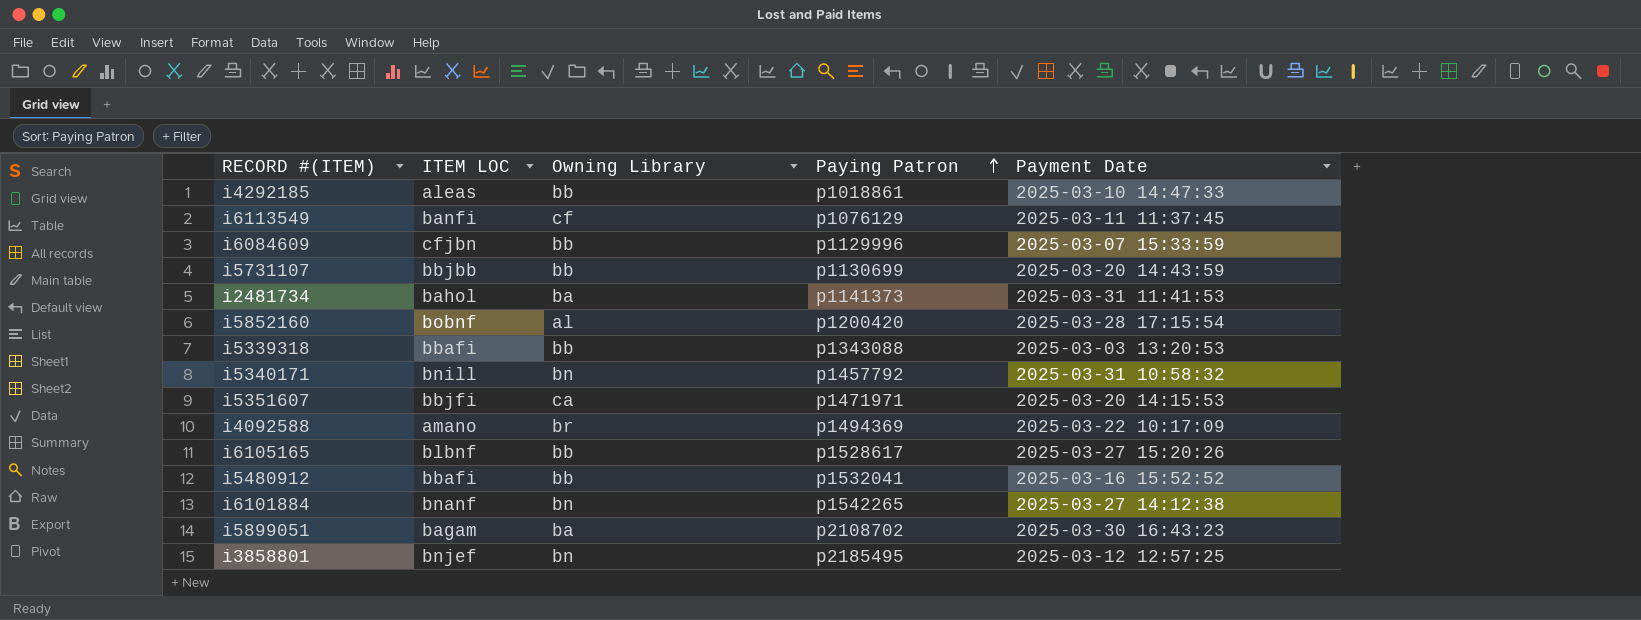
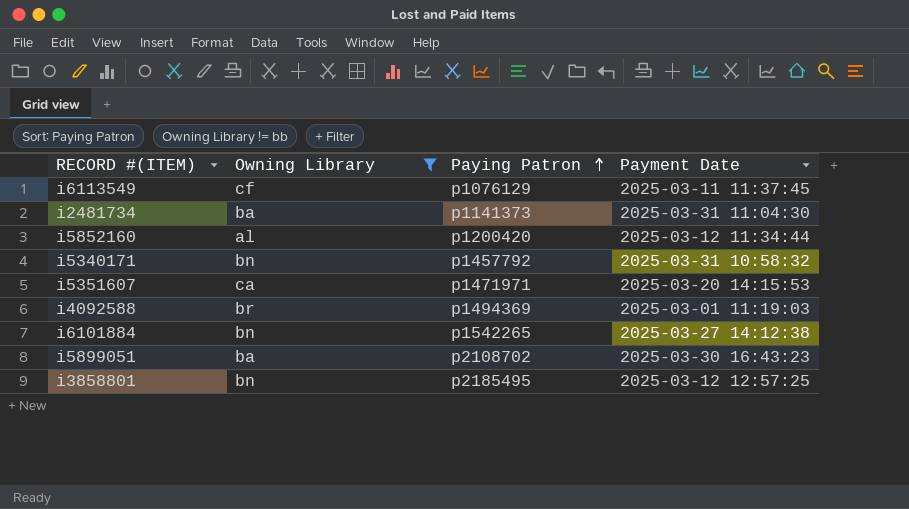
filter: none -> Owning Library != bb
column ITEM LOC | position: 2 -> none
i2481734 | Payment Date: 2025-03-31 11:41:53 -> 2025-03-31 11:04:30
i5852160 | Payment Date: 2025-03-28 17:15:54 -> 2025-03-12 11:34:44
i4092588 | Payment Date: 2025-03-22 10:17:09 -> 2025-03-01 11:19:03

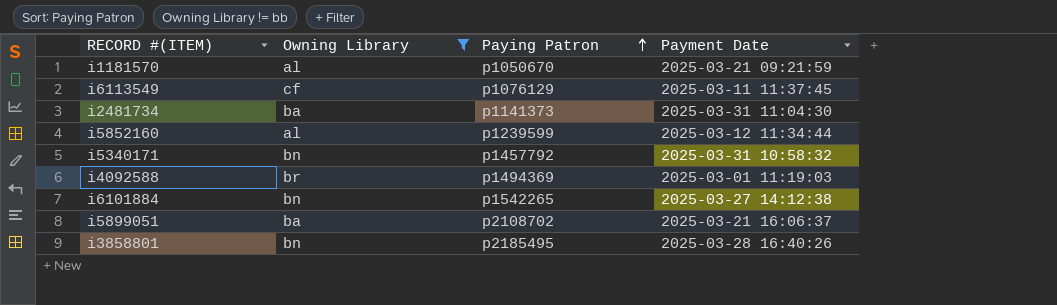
row i5351607: ca | p1471971 | 2025-03-20 14:15:53 -> none
row i1181570: none -> al | p1050670 | 2025-03-21 09:21:59
i5852160 | Paying Patron: p1200420 -> p1239599
i5899051 | Payment Date: 2025-03-30 16:43:23 -> 2025-03-21 16:06:37
i3858801 | Payment Date: 2025-03-12 12:57:25 -> 2025-03-28 16:40:26

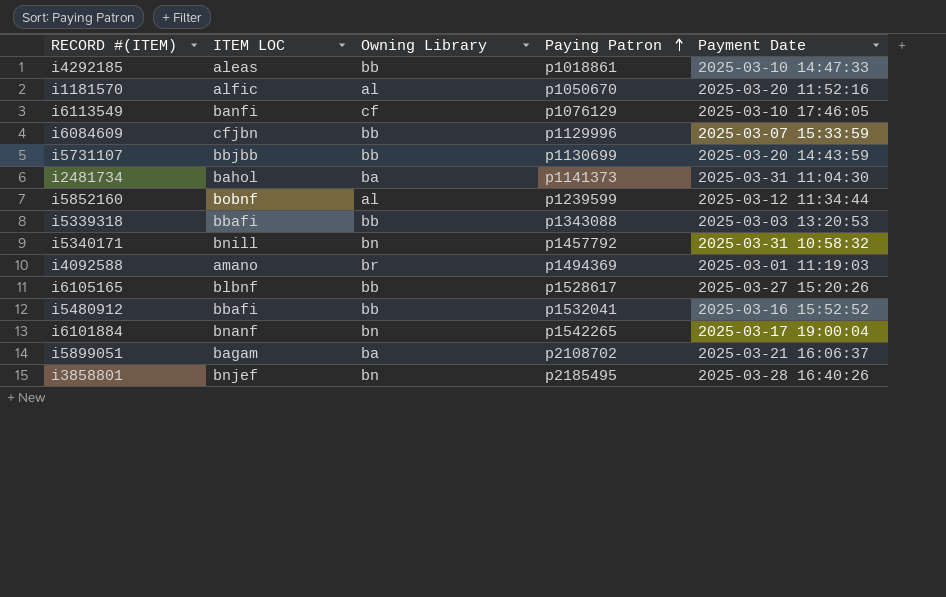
filter: Owning Library != bb -> none
column ITEM LOC | position: none -> 2
i1181570 | Payment Date: 2025-03-21 09:21:59 -> 2025-03-20 11:52:16
i6113549 | Payment Date: 2025-03-11 11:37:45 -> 2025-03-10 17:46:05
i6101884 | Payment Date: 2025-03-27 14:12:38 -> 2025-03-17 19:00:04

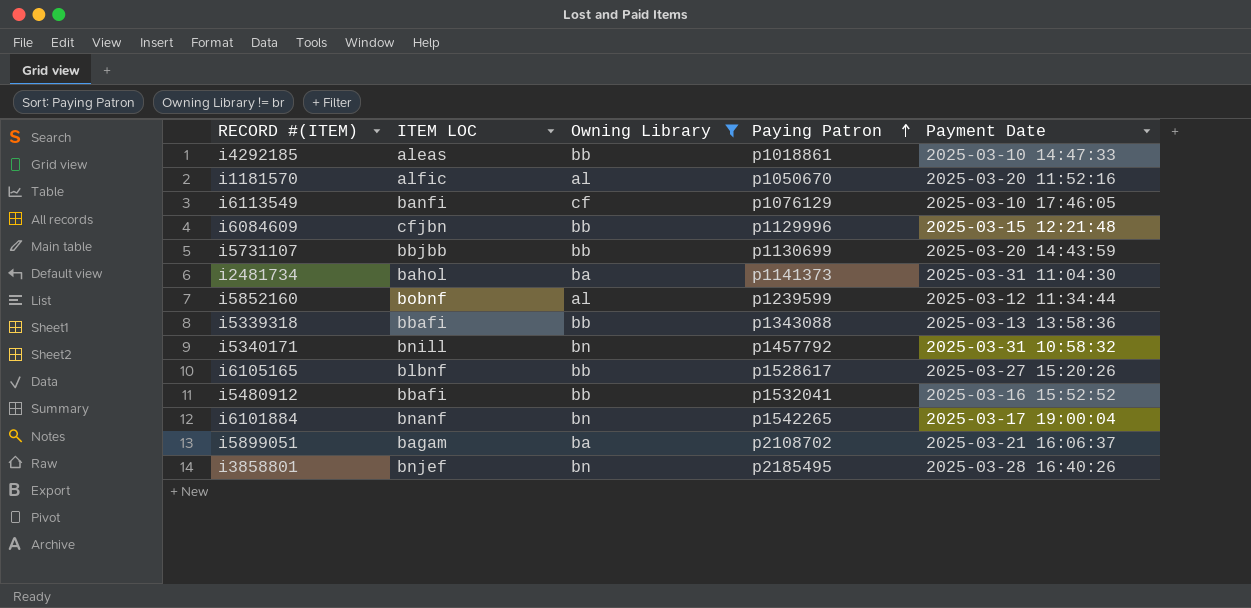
filter: none -> Owning Library != br
i6084609 | Payment Date: 2025-03-07 15:33:59 -> 2025-03-15 12:21:48
i5339318 | Payment Date: 2025-03-03 13:20:53 -> 2025-03-13 13:58:36

